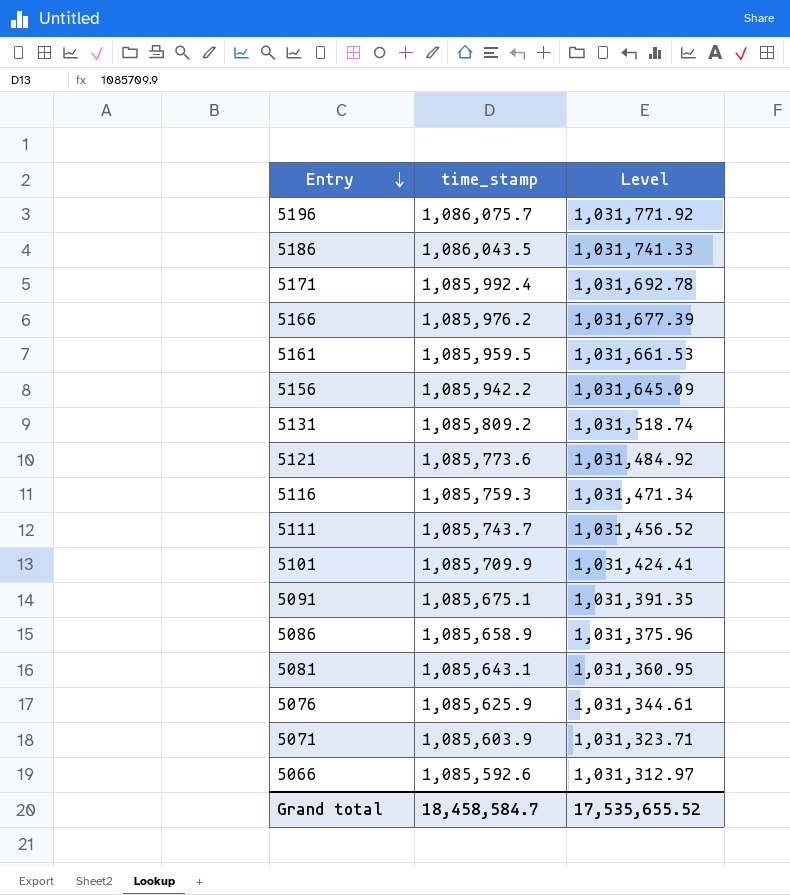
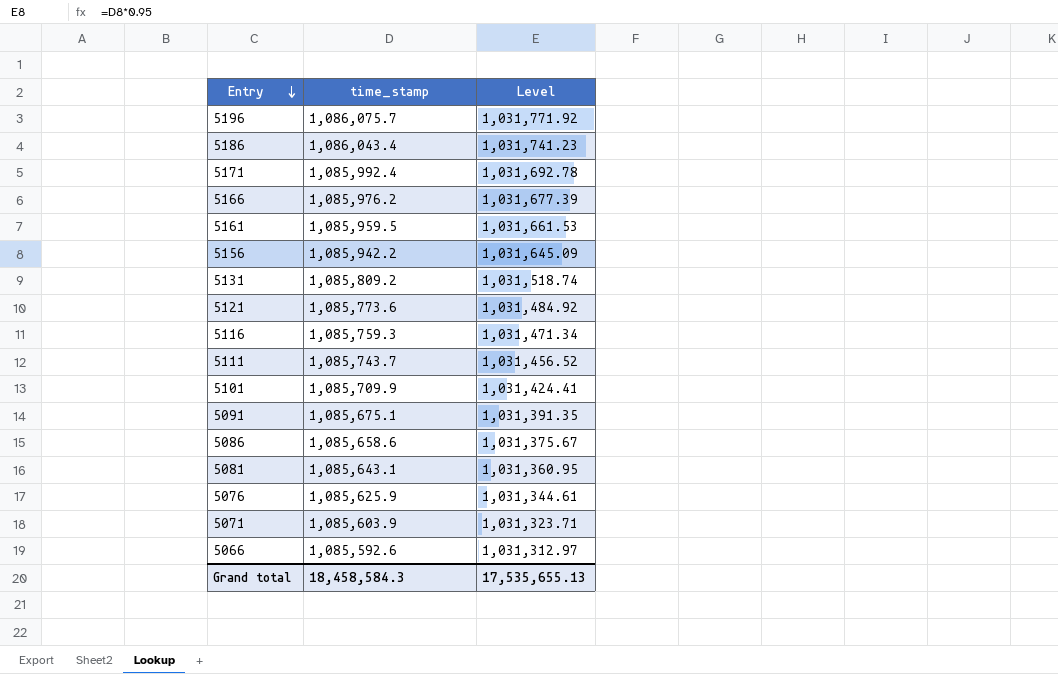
5186 | time_stamp: 1,086,043.5 -> 1,086,043.4
5186 | Level: 1,031,741.33 -> 1,031,741.23
5086 | time_stamp: 1,085,658.9 -> 1,085,658.6
5086 | Level: 1,031,375.96 -> 1,031,375.67
Grand total | time_stamp: 18,458,584.7 -> 18,458,584.3
Grand total | Level: 17,535,655.52 -> 17,535,655.13

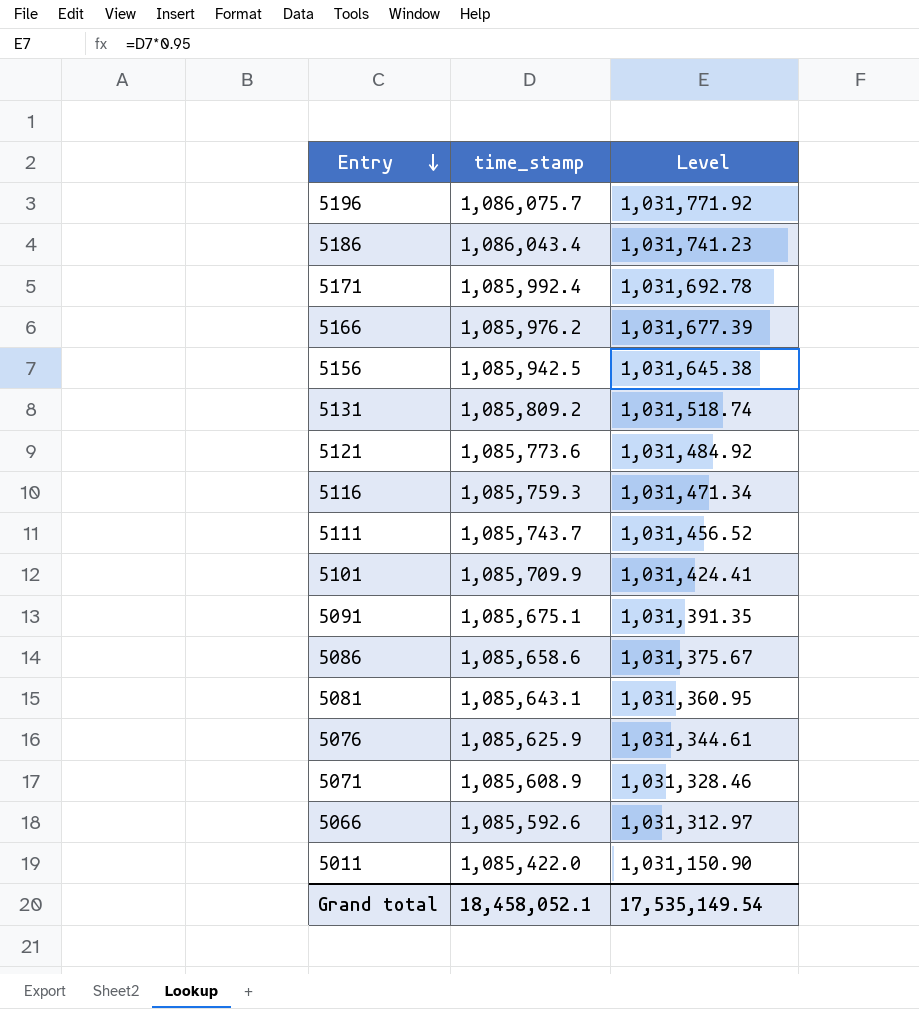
row 5161: 1,085,959.5 | 1,031,661.53 -> none
5156 | time_stamp: 1,085,942.2 -> 1,085,942.5
5156 | Level: 1,031,645.09 -> 1,031,645.38
5071 | time_stamp: 1,085,603.9 -> 1,085,608.9
5071 | Level: 1,031,323.71 -> 1,031,328.46
row 5011: none -> 1,085,422.0 | 1,031,150.90
Grand total | time_stamp: 18,458,584.3 -> 18,458,052.1
Grand total | Level: 17,535,655.13 -> 17,535,149.54

